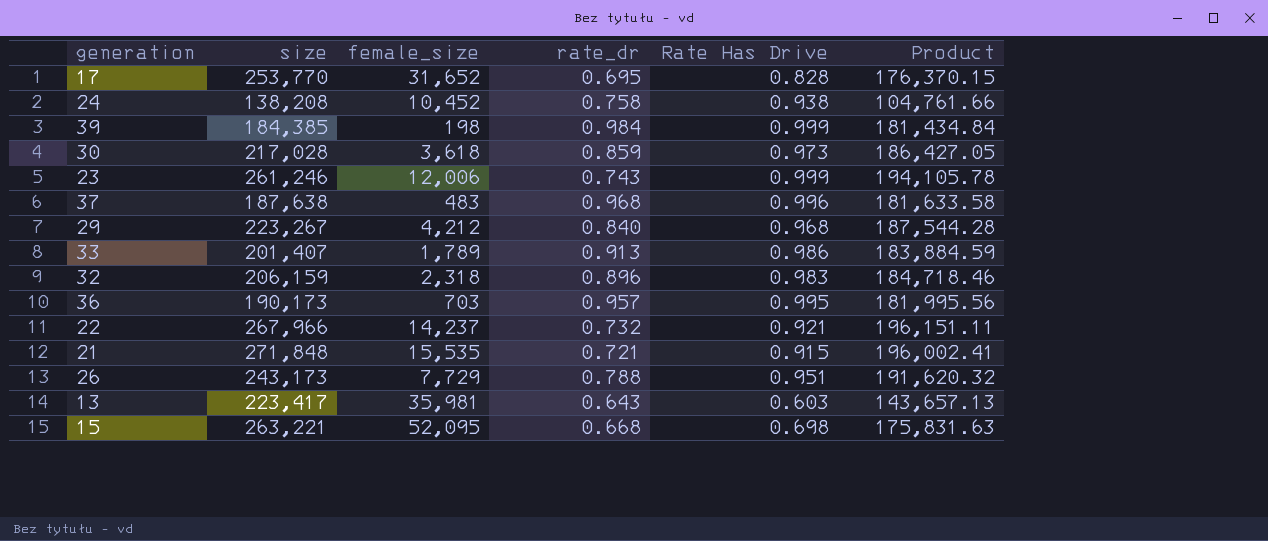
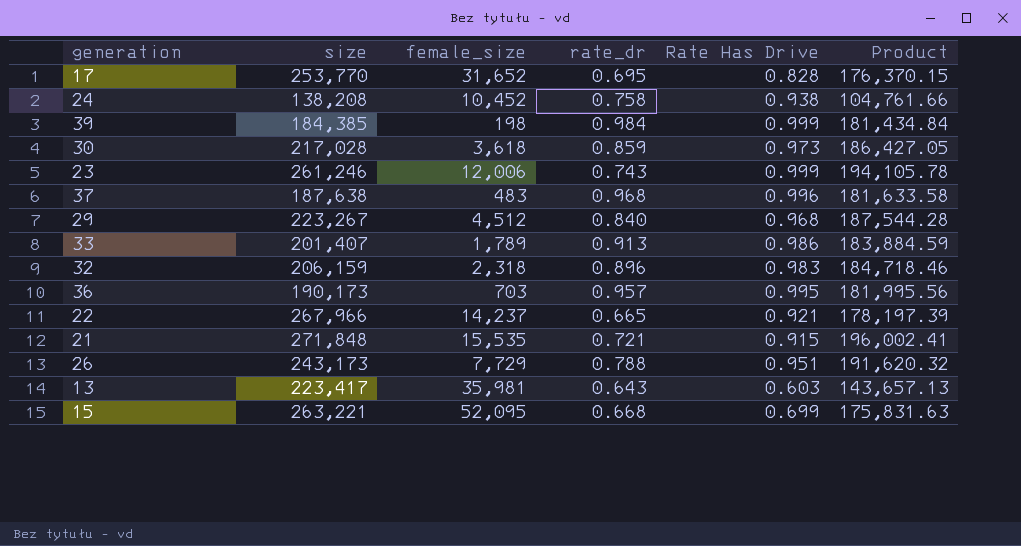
29 | female_size: 4,212 -> 4,512
22 | rate_dr: 0.732 -> 0.665
22 | Product: 196,151.11 -> 178,197.39
15 | Rate Has Drive: 0.698 -> 0.699

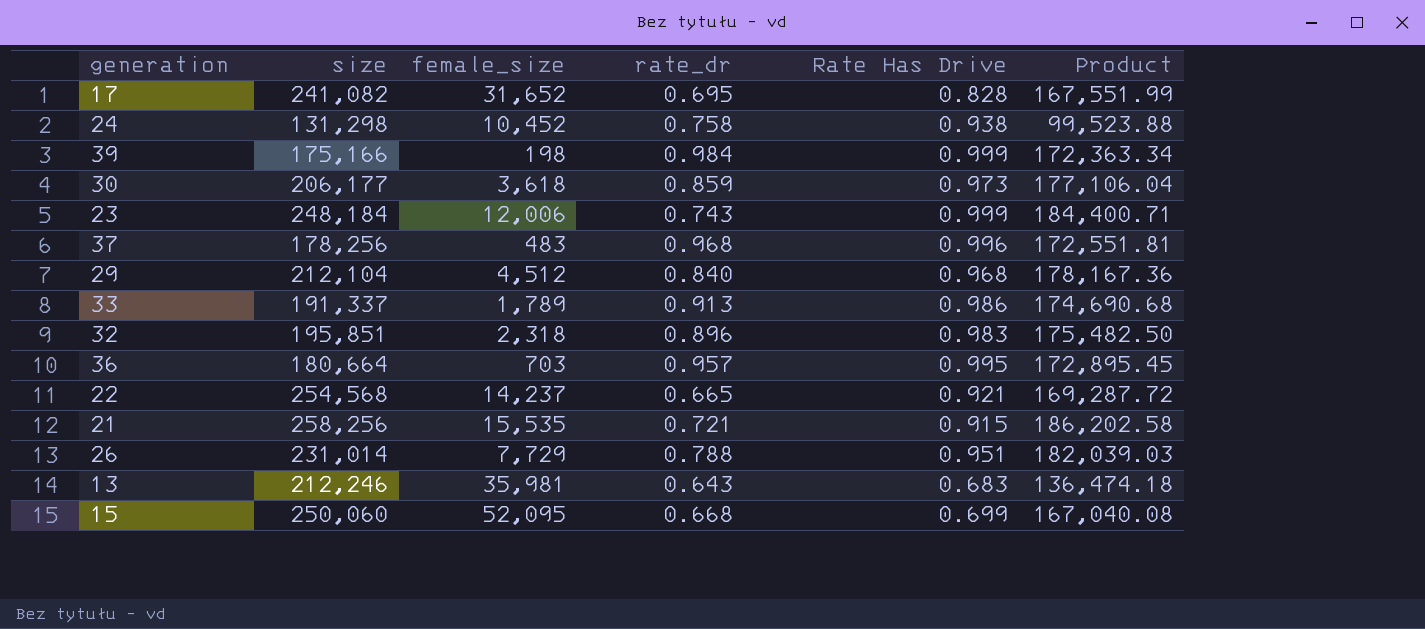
17 | size: 253,770 -> 241,082
17 | Product: 176,370.15 -> 167,551.99
24 | size: 138,208 -> 131,298
24 | Product: 104,761.66 -> 99,523.88
39 | size: 184,385 -> 175,166
39 | Product: 181,434.84 -> 172,363.34
30 | size: 217,028 -> 206,177
30 | Product: 186,427.05 -> 177,106.04
23 | size: 261,246 -> 248,184
23 | Product: 194,105.78 -> 184,400.71
37 | size: 187,638 -> 178,256
37 | Product: 181,633.58 -> 172,551.81
29 | size: 223,267 -> 212,104
29 | Product: 187,544.28 -> 178,167.36
33 | size: 201,407 -> 191,337
33 | Product: 183,884.59 -> 174,690.68
32 | size: 206,159 -> 195,851
32 | Product: 184,718.46 -> 175,482.50
36 | size: 190,173 -> 180,664
36 | Product: 181,995.56 -> 172,895.45
22 | size: 267,966 -> 254,568
22 | Product: 178,197.39 -> 169,287.72
21 | size: 271,848 -> 258,256
21 | Product: 196,002.41 -> 186,202.58
26 | size: 243,173 -> 231,014
26 | Product: 191,620.32 -> 182,039.03
13 | size: 223,417 -> 212,246
13 | Rate Has Drive: 0.603 -> 0.683
13 | Product: 143,657.13 -> 136,474.18
15 | size: 263,221 -> 250,060
15 | Product: 175,831.63 -> 167,040.08

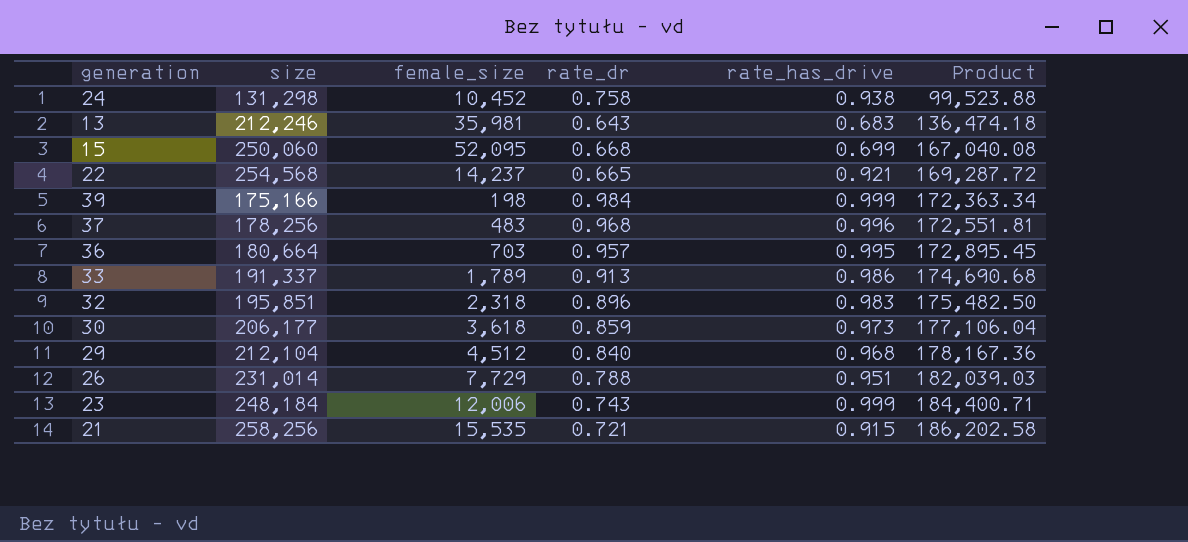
row order: none -> Product ascending
column name: Rate Has Drive -> rate_has_drive
row 17: 241,082 | 31,652 | 0.695 | 0.828 | 167,551.99 -> none

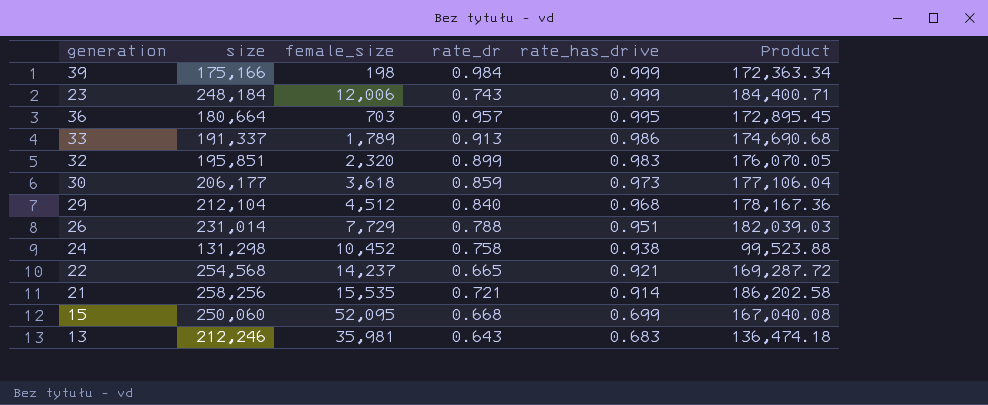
row order: Product ascending -> rate_has_drive descending
row 37: 178,256 | 483 | 0.968 | 0.996 | 172,551.81 -> none
32 | female_size: 2,318 -> 2,320
32 | rate_dr: 0.896 -> 0.899
32 | Product: 175,482.50 -> 176,070.05
21 | rate_has_drive: 0.915 -> 0.914

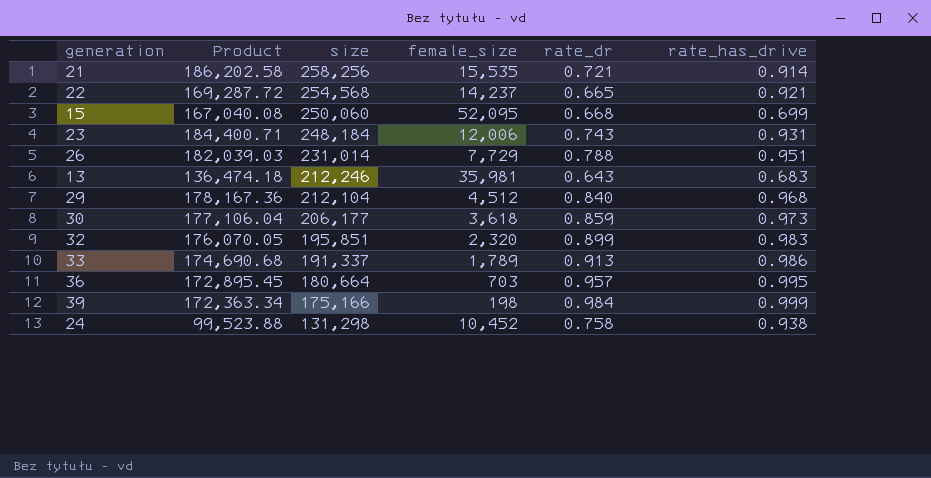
row order: rate_has_drive descending -> size descending
column Product | position: 6 -> 2
23 | rate_has_drive: 0.999 -> 0.931

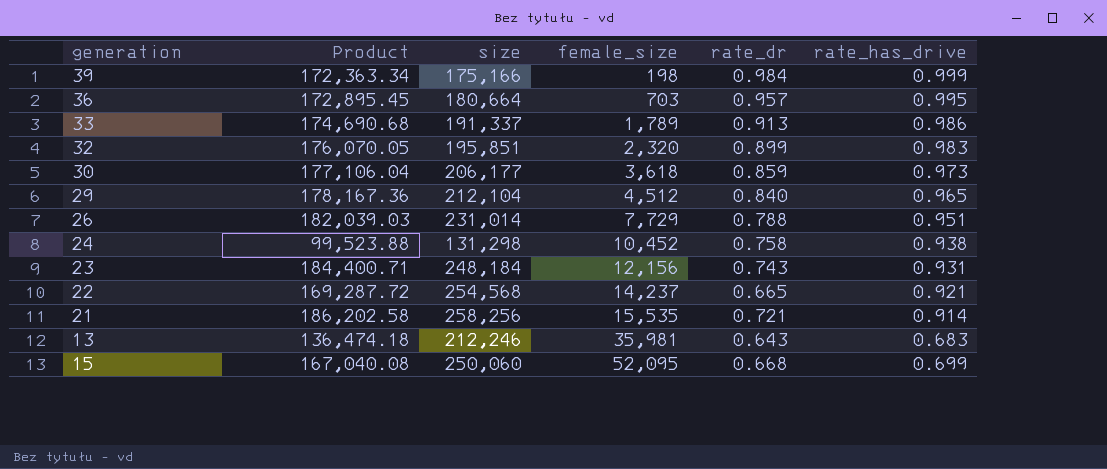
row order: size descending -> female_size ascending
29 | rate_has_drive: 0.968 -> 0.965
23 | female_size: 12,006 -> 12,156

